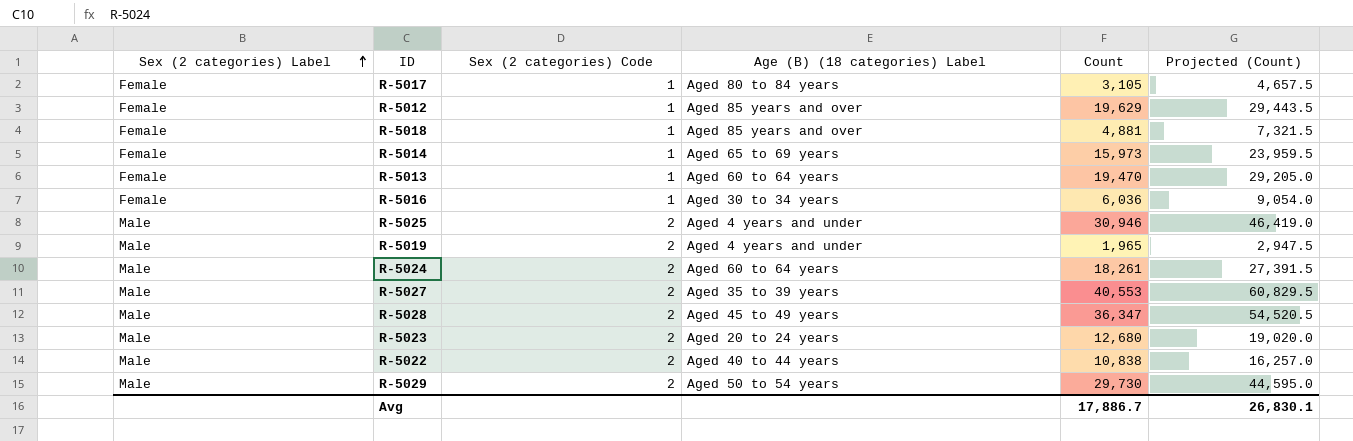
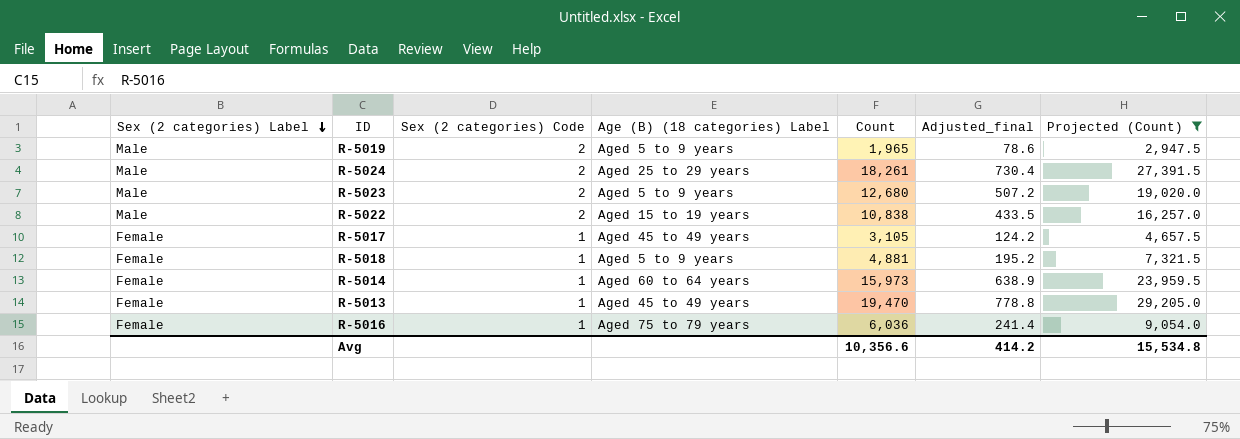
filter: none -> Projected (Count) <= 29,205.0
row order: Sex (2 categories) Label ascending -> Sex (2 categories) Label descending
column Adjusted_final | formula: none -> [Count] * 0.04
R-5019 | Age (B) (18 categories) Label: Aged 4 years and under -> Aged 5 to 9 years
R-5024 | Age (B) (18 categories) Label: Aged 60 to 64 years -> Aged 25 to 29 years
R-5023 | Age (B) (18 categories) Label: Aged 20 to 24 years -> Aged 5 to 9 years
R-5022 | Age (B) (18 categories) Label: Aged 40 to 44 years -> Aged 15 to 19 years
R-5017 | Age (B) (18 categories) Label: Aged 80 to 84 years -> Aged 45 to 49 years
R-5018 | Age (B) (18 categories) Label: Aged 85 years and over -> Aged 5 to 9 years
R-5014 | Age (B) (18 categories) Label: Aged 65 to 69 years -> Aged 60 to 64 years
R-5013 | Age (B) (18 categories) Label: Aged 60 to 64 years -> Aged 45 to 49 years
R-5016 | Age (B) (18 categories) Label: Aged 30 to 34 years -> Aged 75 to 79 years
Avg | Count: 17,886.7 -> 10,356.6
Avg | Projected (Count): 26,830.1 -> 15,534.8

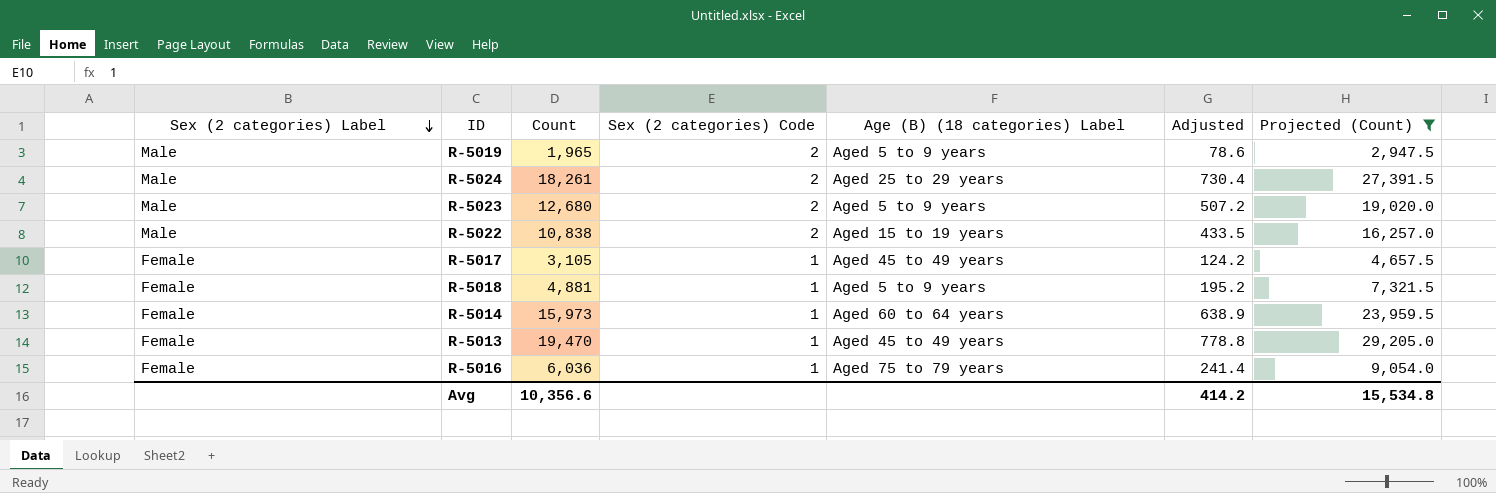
column Count | position: 5 -> 3
column name: Adjusted_final -> Adjusted

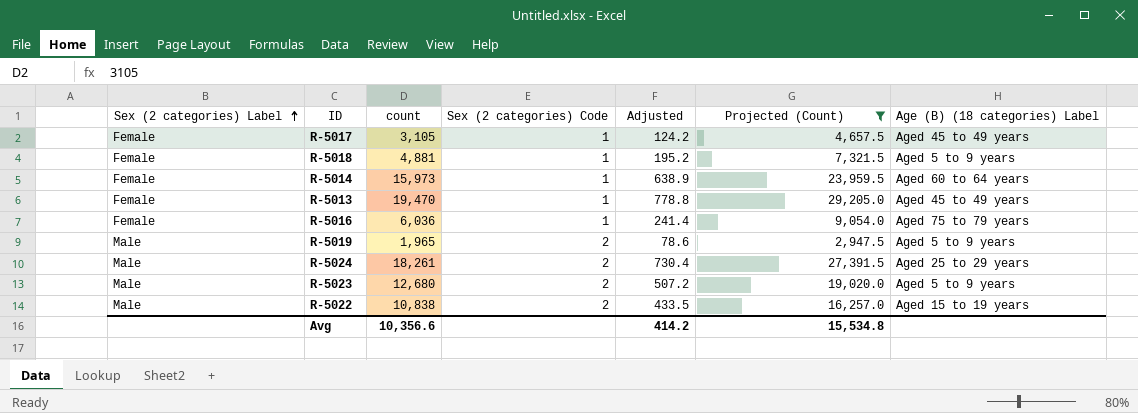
row order: Sex (2 categories) Label descending -> Sex (2 categories) Label ascending
column name: Count -> count
column Age (B) (18 categories) Label | position: 5 -> 7

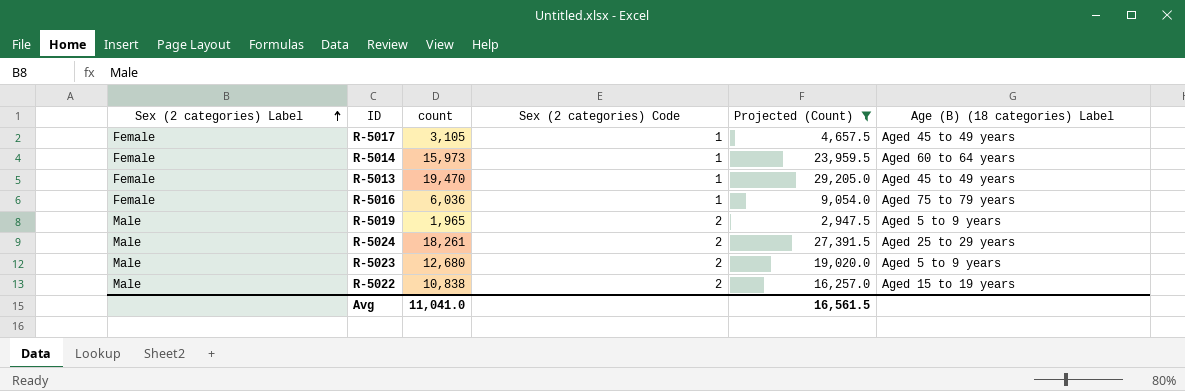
column Adjusted | formula: [count] * 0.04 -> none
row R-5018: Female | 4,881 | 1 | 195.2 | 7,321.5 | Aged 5 to 9 years -> none
Avg | count: 10,356.6 -> 11,041.0
Avg | Projected (Count): 15,534.8 -> 16,561.5

